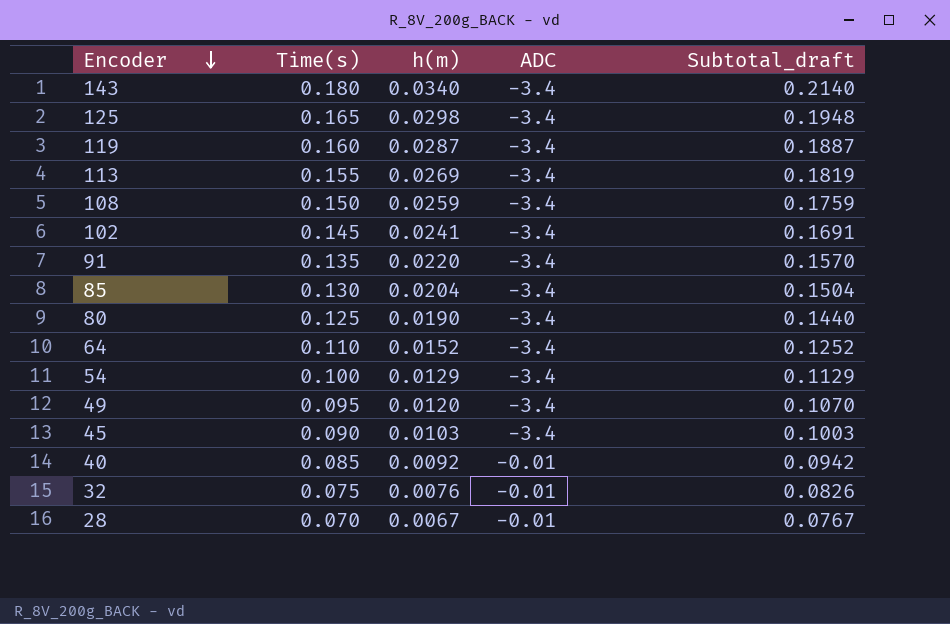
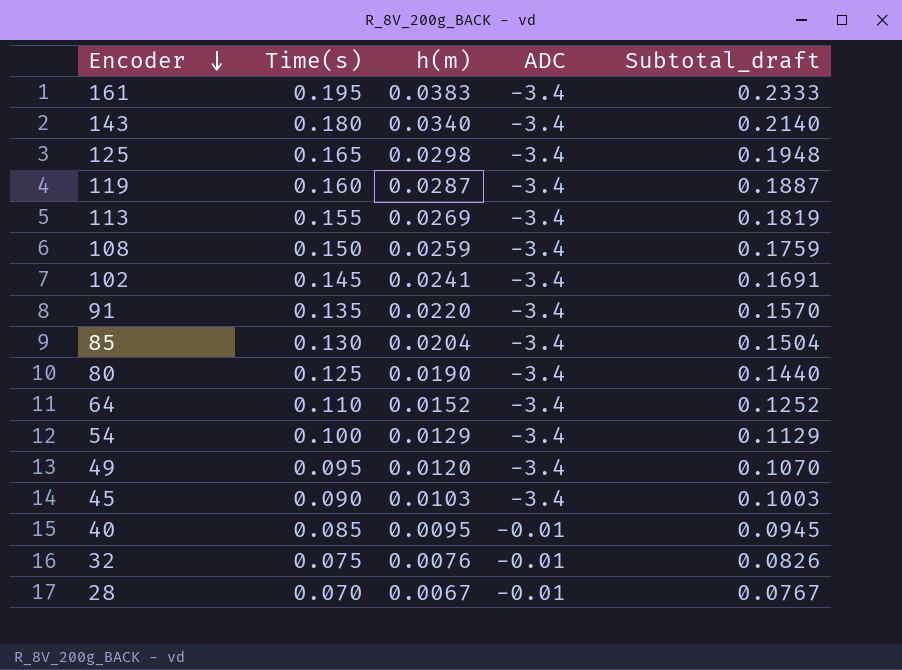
row 161: none -> 0.195 | 0.0383 | -3.4 | 0.2333
40 | h(m): 0.0092 -> 0.0095
40 | Subtotal_draft: 0.0942 -> 0.0945

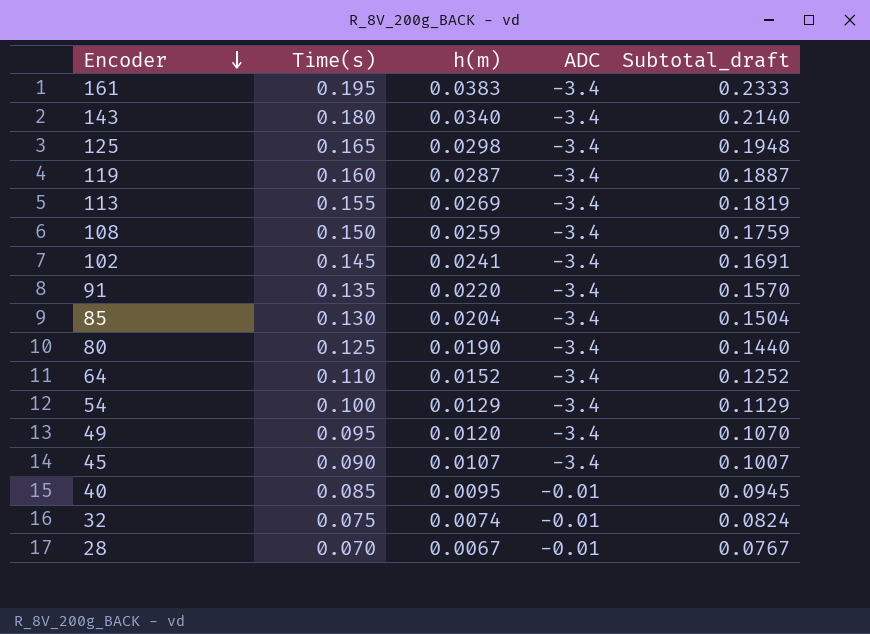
45 | h(m): 0.0103 -> 0.0107
45 | Subtotal_draft: 0.1003 -> 0.1007
32 | h(m): 0.0076 -> 0.0074
32 | Subtotal_draft: 0.0826 -> 0.0824

